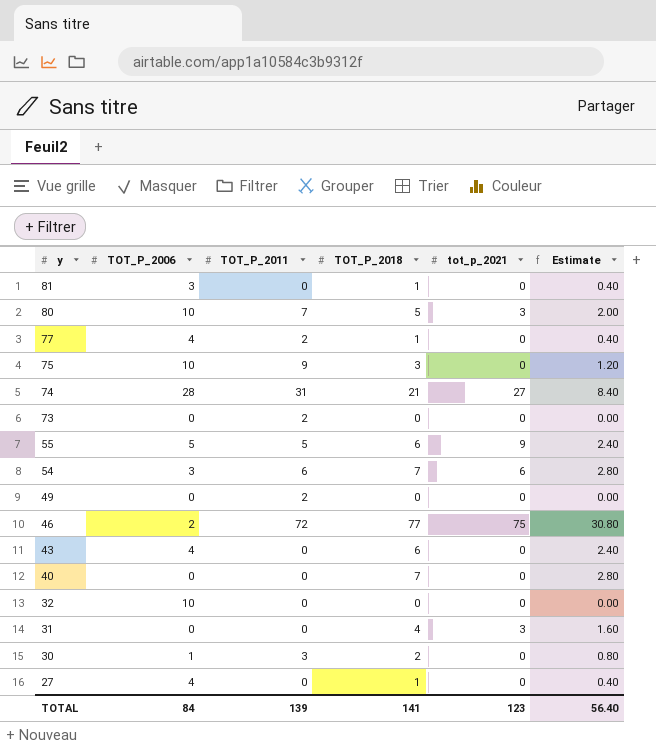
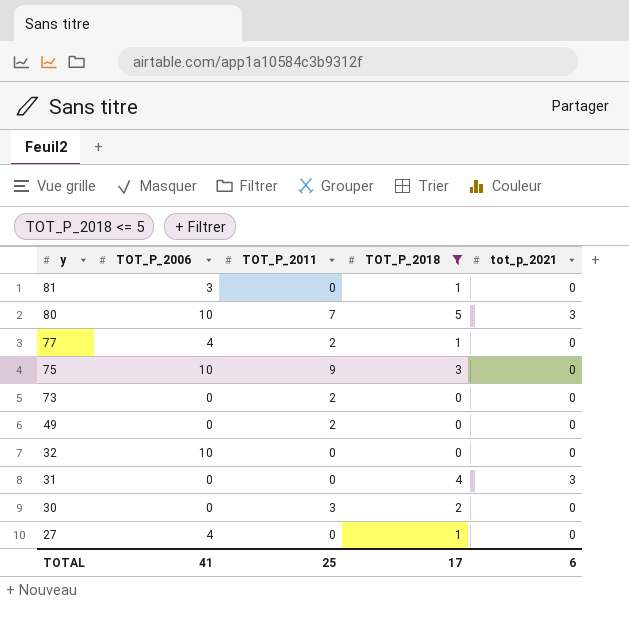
filter: none -> TOT_P_2018 <= 5
column Estimate | formula: [TOT_P_2018] * 0.4 -> none
30 | TOT_P_2006: 1 -> 0
TOTAL | TOT_P_2006: 84 -> 41
TOTAL | TOT_P_2011: 139 -> 25
TOTAL | TOT_P_2018: 141 -> 17
TOTAL | tot_p_2021: 123 -> 6

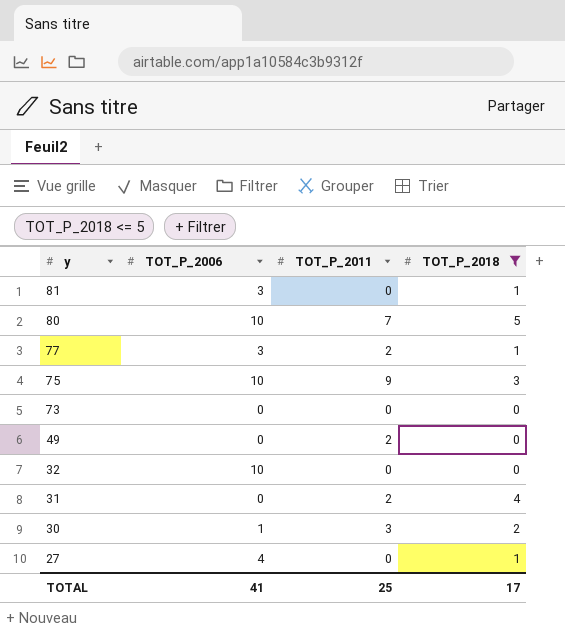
column tot_p_2021 | position: 5 -> none
77 | TOT_P_2006: 4 -> 3
73 | TOT_P_2011: 2 -> 0
31 | TOT_P_2011: 0 -> 2
30 | TOT_P_2006: 0 -> 1

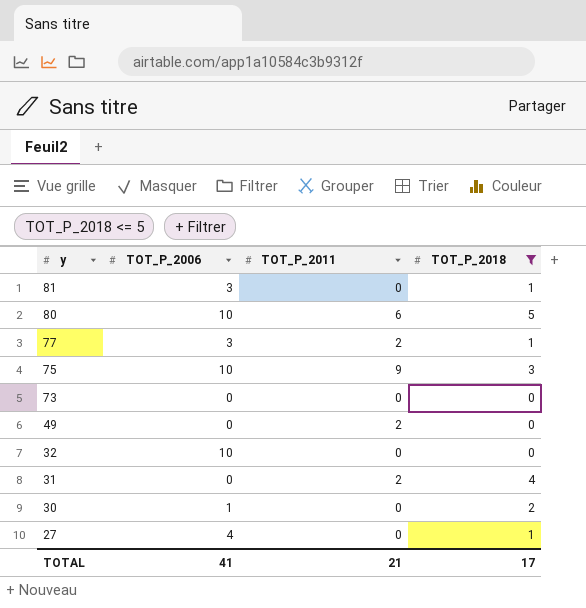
80 | TOT_P_2011: 7 -> 6
30 | TOT_P_2011: 3 -> 0
TOTAL | TOT_P_2011: 25 -> 21

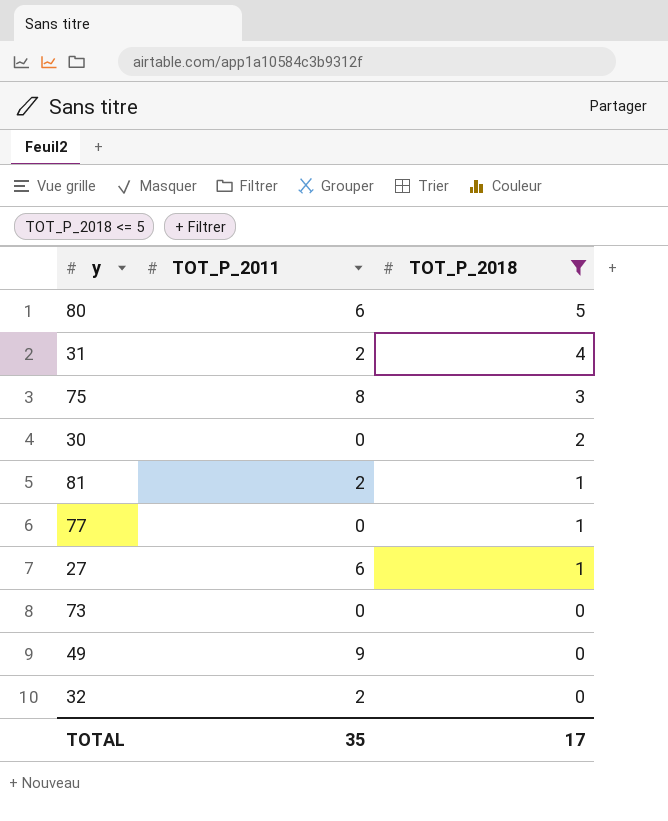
row order: y descending -> TOT_P_2018 descending
column TOT_P_2006 | position: 2 -> none
75 | TOT_P_2011: 9 -> 8
81 | TOT_P_2011: 0 -> 2
77 | TOT_P_2011: 2 -> 0
27 | TOT_P_2011: 0 -> 6
49 | TOT_P_2011: 2 -> 9
32 | TOT_P_2011: 0 -> 2
TOTAL | TOT_P_2011: 21 -> 35

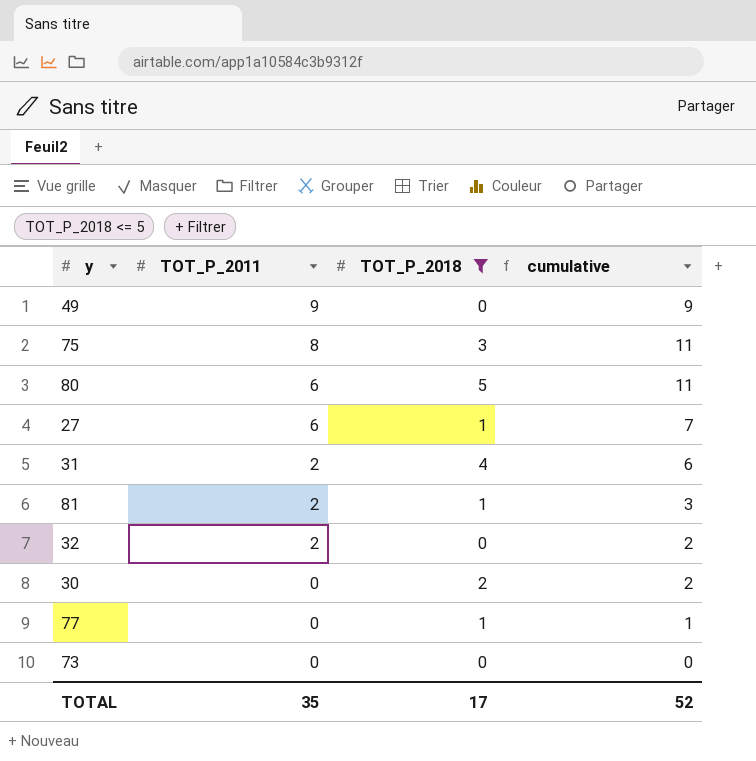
row order: TOT_P_2018 descending -> TOT_P_2011 descending
column cumulative | formula: none -> [TOT_P_2011] + [TOT_P_2018]

